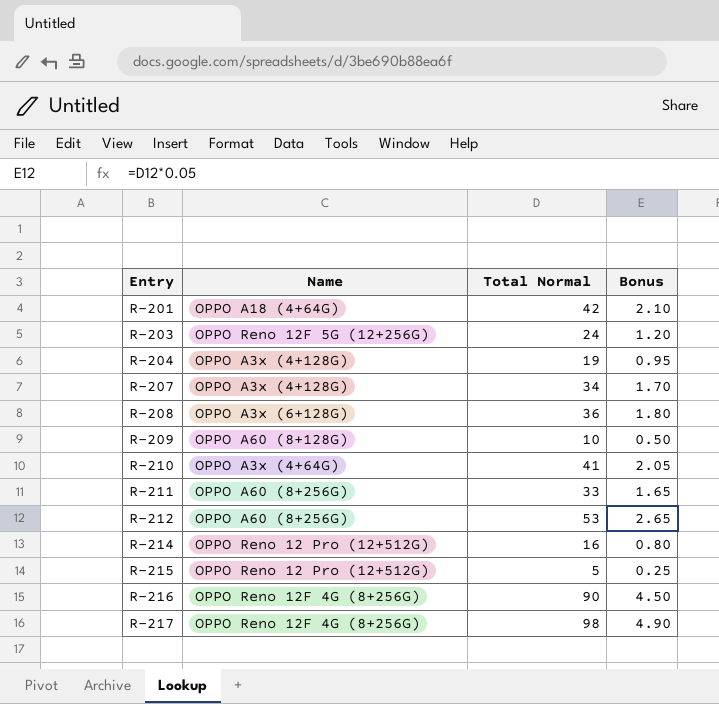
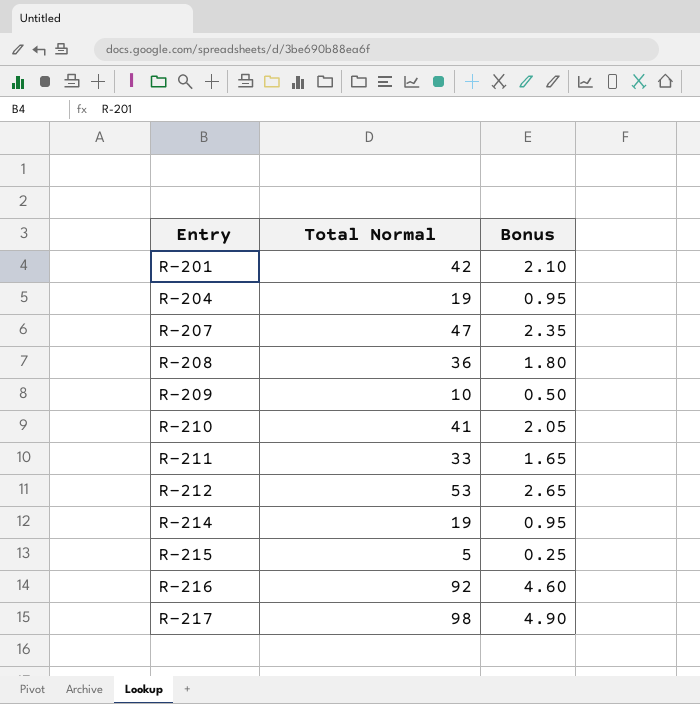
column Name | position: 2 -> none
row R-203: OPPO Reno 12F 5G (12+256G) | 24 | 1.20 -> none
R-207 | Total Normal: 34 -> 47
R-207 | Bonus: 1.70 -> 2.35
R-214 | Total Normal: 16 -> 19
R-214 | Bonus: 0.80 -> 0.95
R-216 | Total Normal: 90 -> 92
R-216 | Bonus: 4.50 -> 4.60

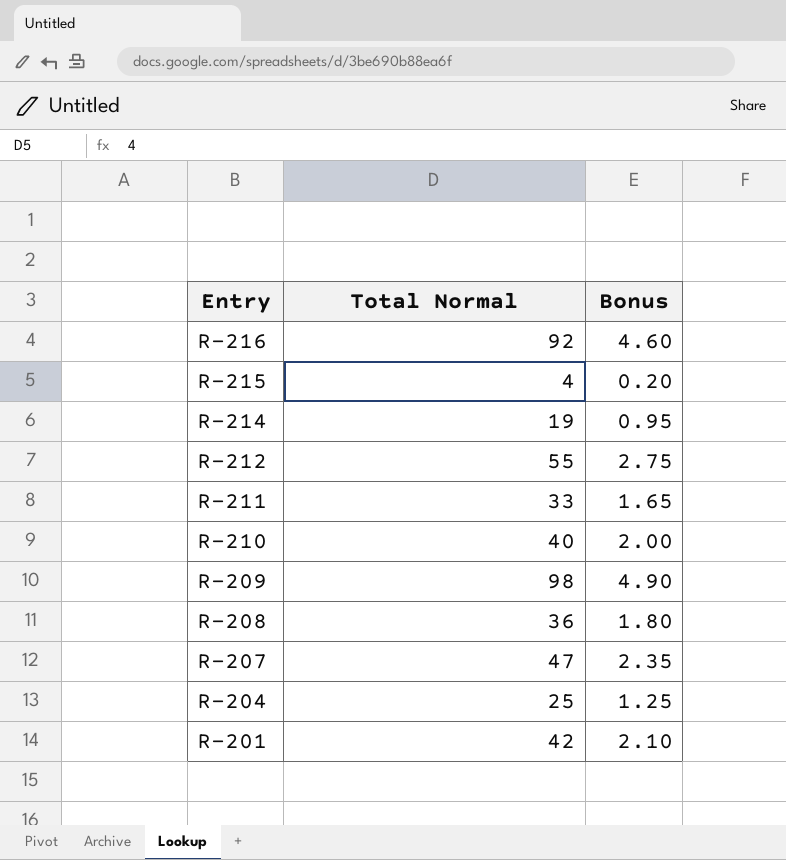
row order: Entry ascending -> Entry descending
row R-217: 98 | 4.90 -> none
R-215 | Total Normal: 5 -> 4
R-215 | Bonus: 0.25 -> 0.20
R-212 | Total Normal: 53 -> 55
R-212 | Bonus: 2.65 -> 2.75
R-210 | Total Normal: 41 -> 40
R-210 | Bonus: 2.05 -> 2.00
R-209 | Total Normal: 10 -> 98
R-209 | Bonus: 0.50 -> 4.90
R-204 | Total Normal: 19 -> 25
R-204 | Bonus: 0.95 -> 1.25

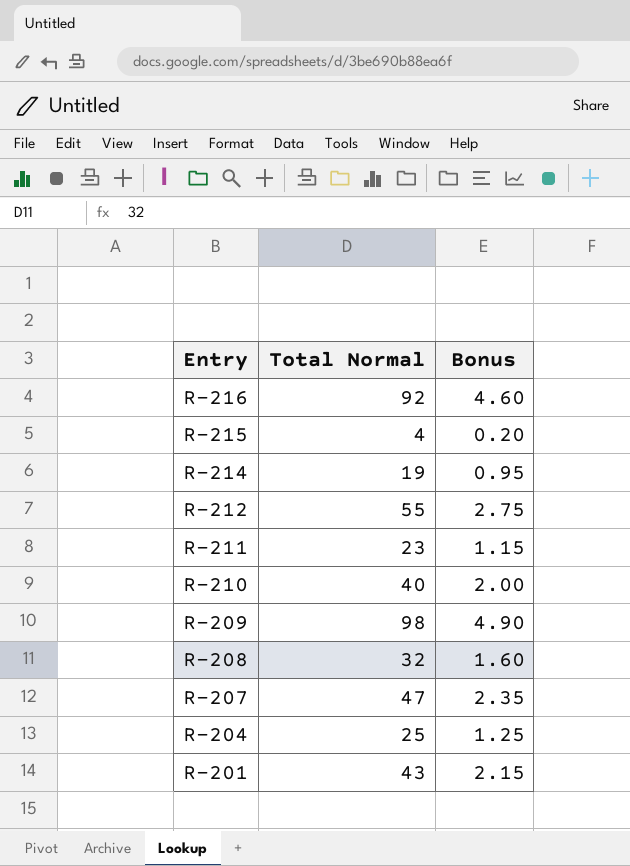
R-211 | Total Normal: 33 -> 23
R-211 | Bonus: 1.65 -> 1.15
R-208 | Total Normal: 36 -> 32
R-208 | Bonus: 1.80 -> 1.60
R-201 | Total Normal: 42 -> 43
R-201 | Bonus: 2.10 -> 2.15

